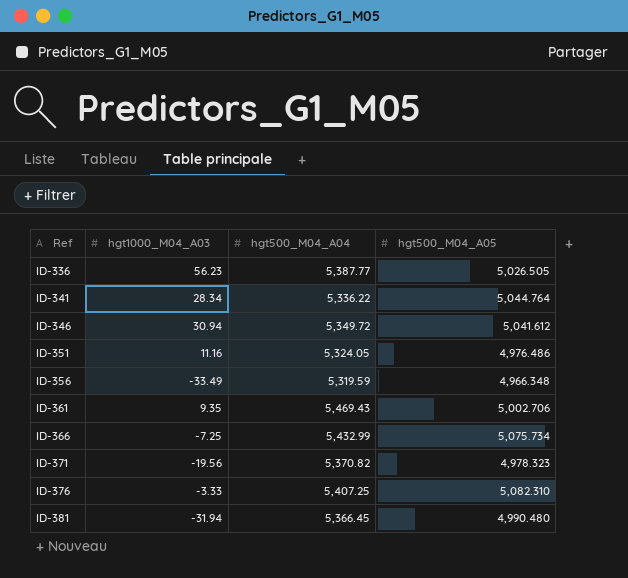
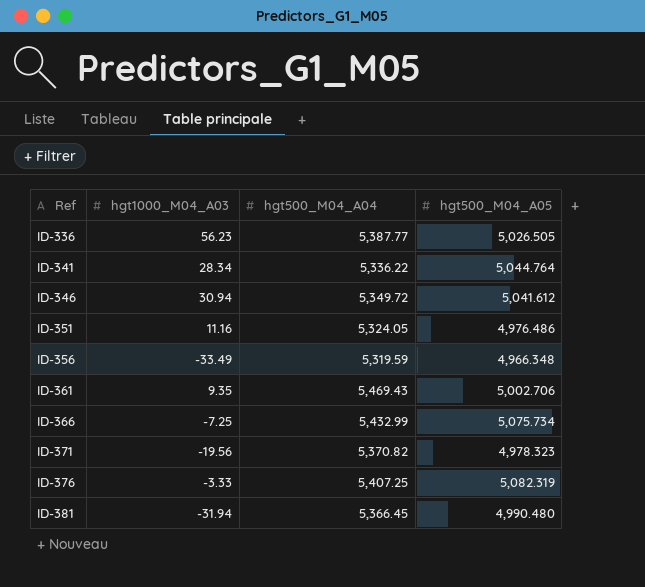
ID-376 | hgt500_M04_A05: 5,082.310 -> 5,082.319

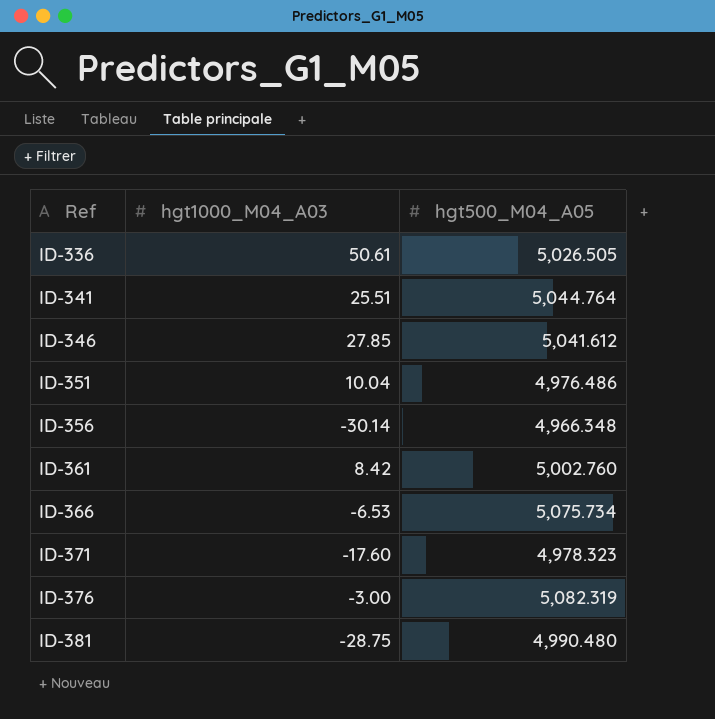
column hgt500_M04_A04 | position: 3 -> none
ID-336 | hgt1000_M04_A03: 56.23 -> 50.61
ID-341 | hgt1000_M04_A03: 28.34 -> 25.51
ID-346 | hgt1000_M04_A03: 30.94 -> 27.85
ID-351 | hgt1000_M04_A03: 11.16 -> 10.04
ID-356 | hgt1000_M04_A03: -33.49 -> -30.14
ID-361 | hgt1000_M04_A03: 9.35 -> 8.42
ID-361 | hgt500_M04_A05: 5,002.706 -> 5,002.760
ID-366 | hgt1000_M04_A03: -7.25 -> -6.53
ID-371 | hgt1000_M04_A03: -19.56 -> -17.60
ID-376 | hgt1000_M04_A03: -3.33 -> -3.00
ID-381 | hgt1000_M04_A03: -31.94 -> -28.75

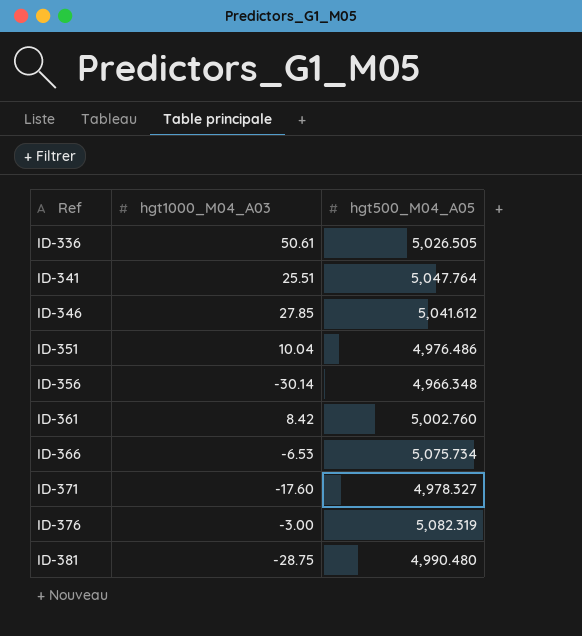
ID-341 | hgt500_M04_A05: 5,044.764 -> 5,047.764
ID-371 | hgt500_M04_A05: 4,978.323 -> 4,978.327

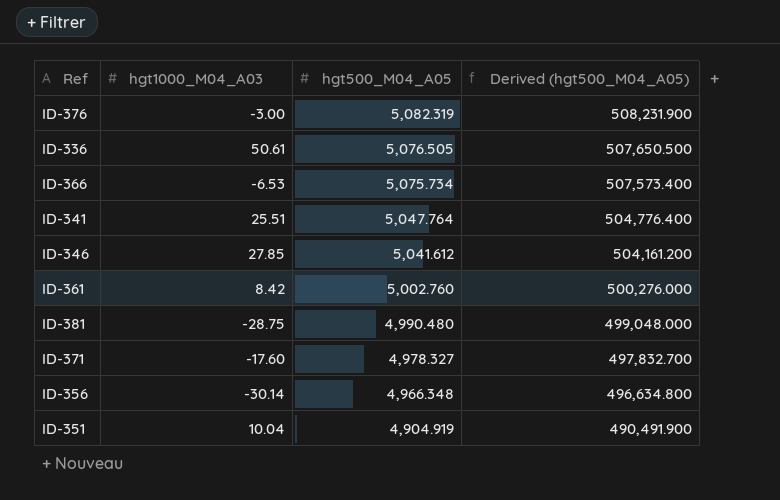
row order: Ref ascending -> hgt500_M04_A05 descending
column Derived (hgt500_M04_A05) | formula: none -> [hgt500_M04_A05] * 100
ID-336 | hgt500_M04_A05: 5,026.505 -> 5,076.505
ID-351 | hgt500_M04_A05: 4,976.486 -> 4,904.919

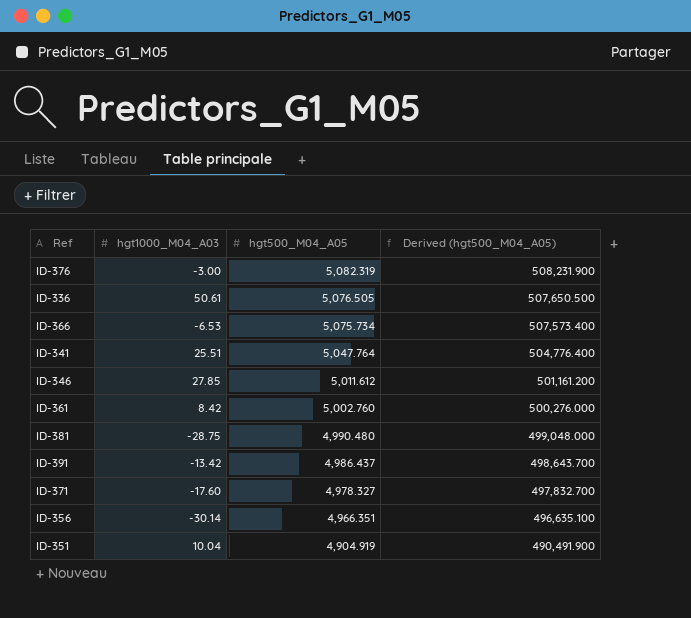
ID-346 | hgt500_M04_A05: 5,041.612 -> 5,011.612
ID-346 | Derived (hgt500_M04_A05): 504,161.200 -> 501,161.200
row ID-391: none -> -13.42 | 4,986.437 | 498,643.700
ID-356 | hgt500_M04_A05: 4,966.348 -> 4,966.351
ID-356 | Derived (hgt500_M04_A05): 496,634.800 -> 496,635.100

